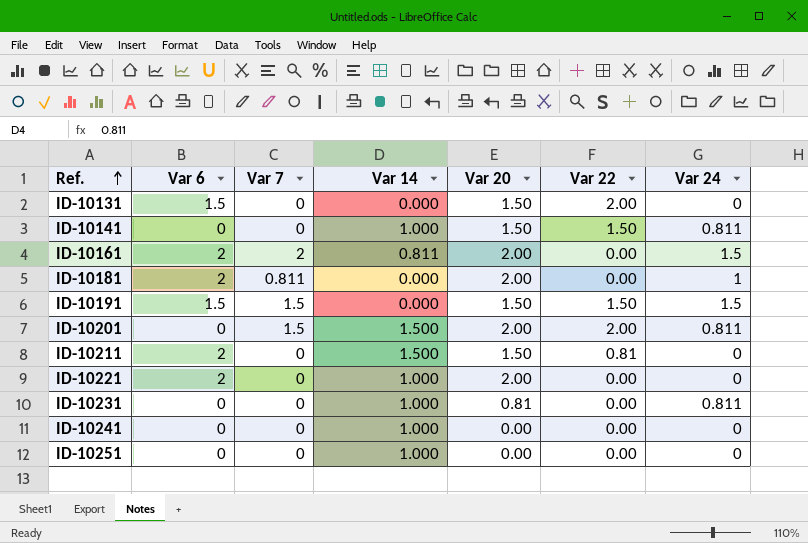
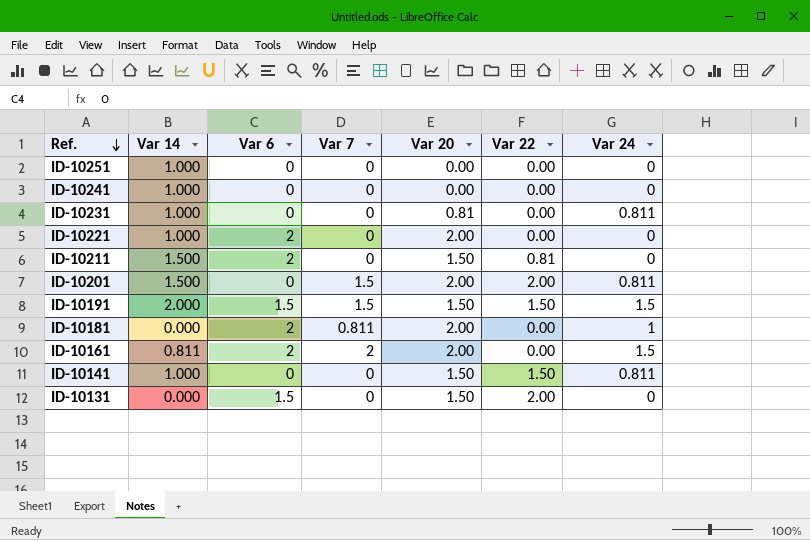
row order: Ref. ascending -> Ref. descending
column Var 14 | position: 4 -> 2
ID-10191 | Var 14: 0.000 -> 2.000

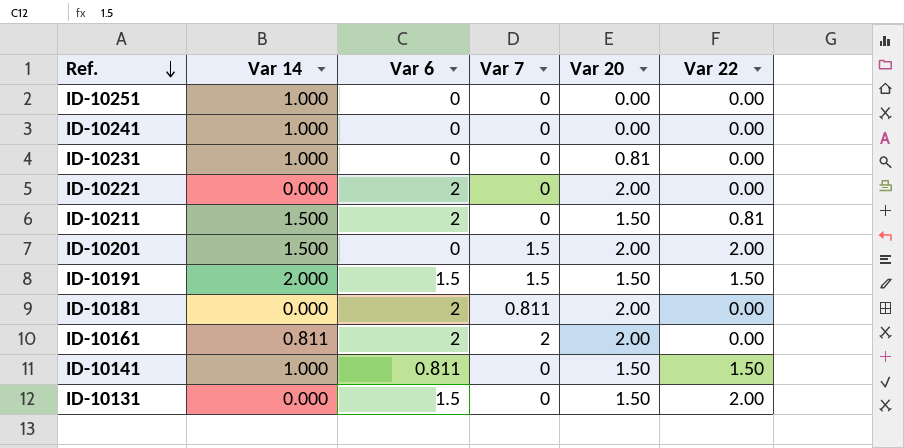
column Var 24 | position: 7 -> none
ID-10221 | Var 14: 1.000 -> 0.000
ID-10141 | Var 6: 0 -> 0.811

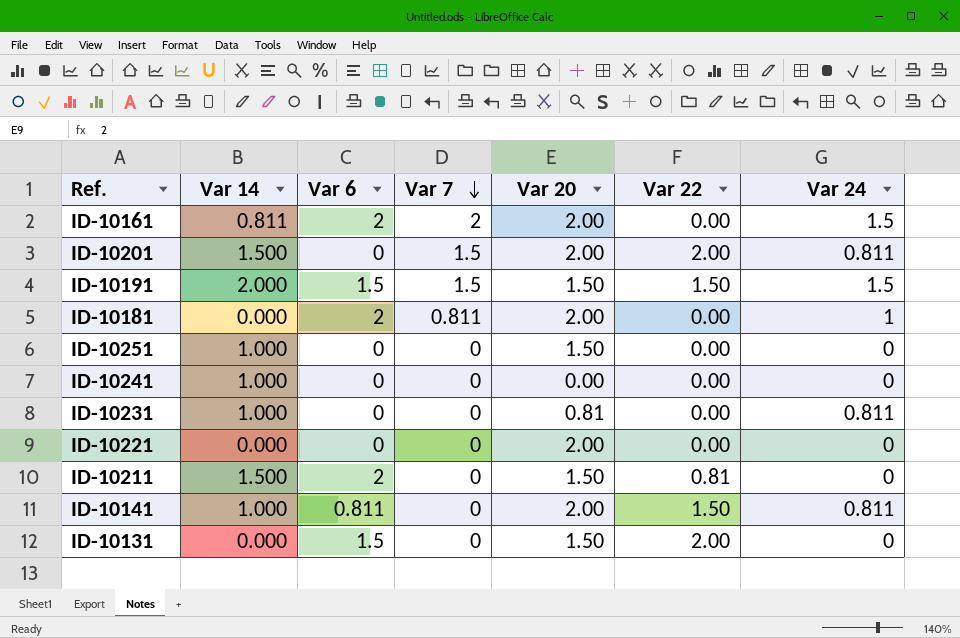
row order: Ref. descending -> Var 7 descending
column Var 24 | position: none -> 7
ID-10251 | Var 20: 0.00 -> 1.50
ID-10221 | Var 6: 2 -> 0
ID-10141 | Var 20: 1.50 -> 2.00

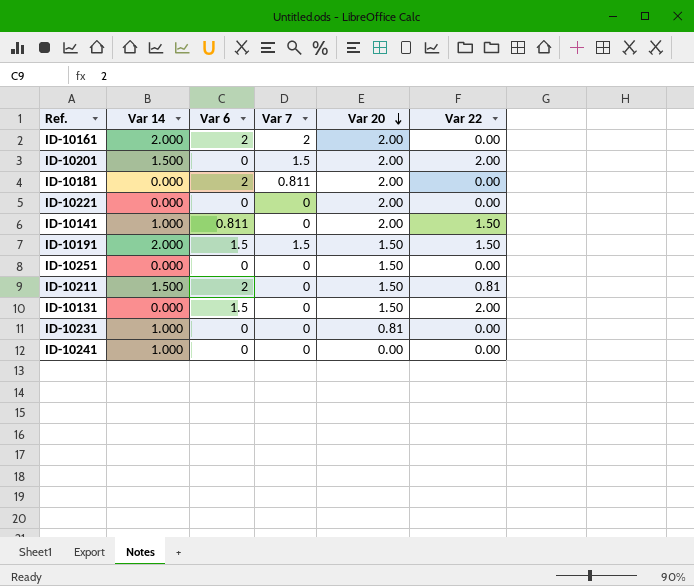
row order: Var 7 descending -> Var 20 descending
column Var 24 | position: 7 -> none
ID-10161 | Var 14: 0.811 -> 2.000
ID-10251 | Var 14: 1.000 -> 0.000

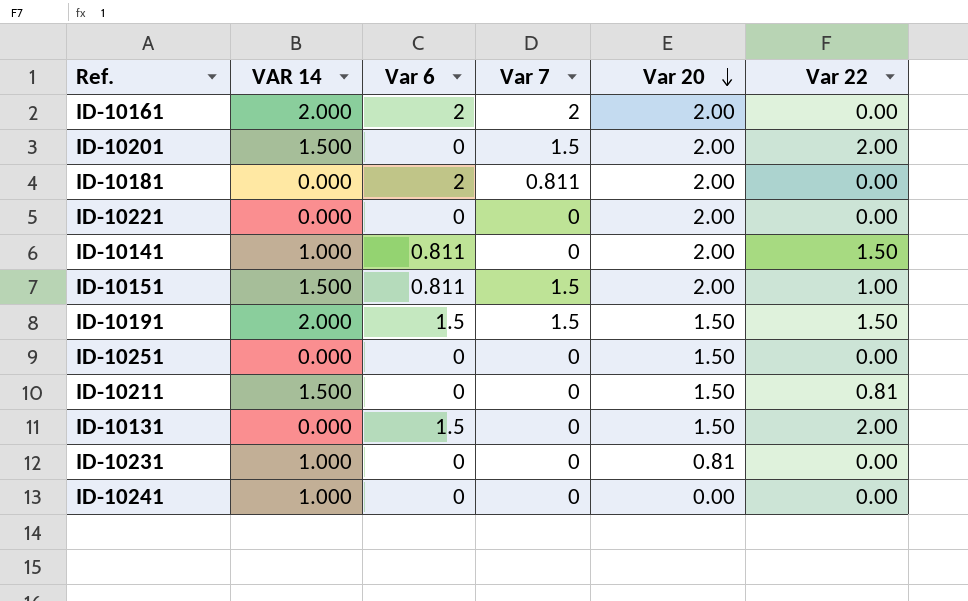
column name: Var 14 -> VAR 14
row ID-10151: none -> 1.500 | 0.811 | 1.5 | 2.00 | 1.00
ID-10211 | Var 6: 2 -> 0

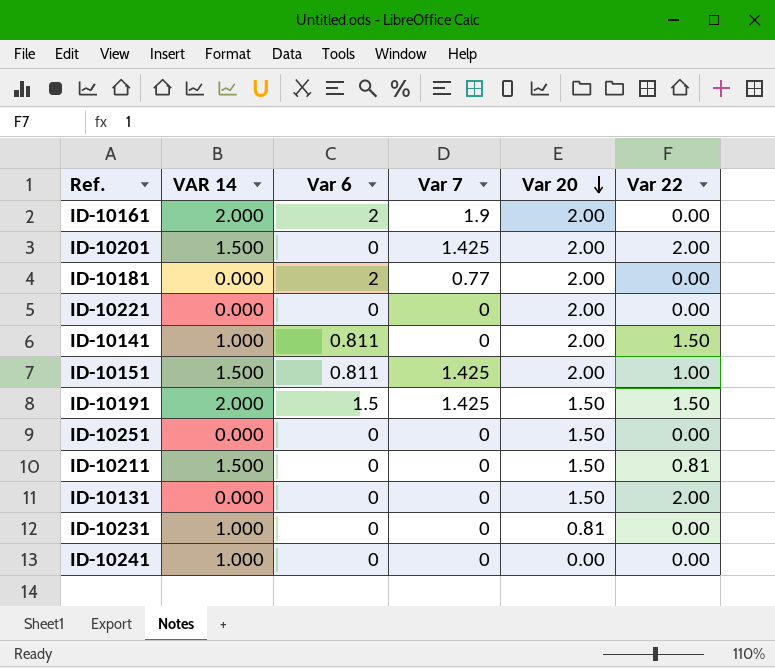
ID-10161 | Var 7: 2 -> 1.9
ID-10201 | Var 7: 1.5 -> 1.425
ID-10181 | Var 7: 0.811 -> 0.77
ID-10151 | Var 7: 1.5 -> 1.425
ID-10191 | Var 7: 1.5 -> 1.425
ID-10131 | Var 6: 1.5 -> 0

